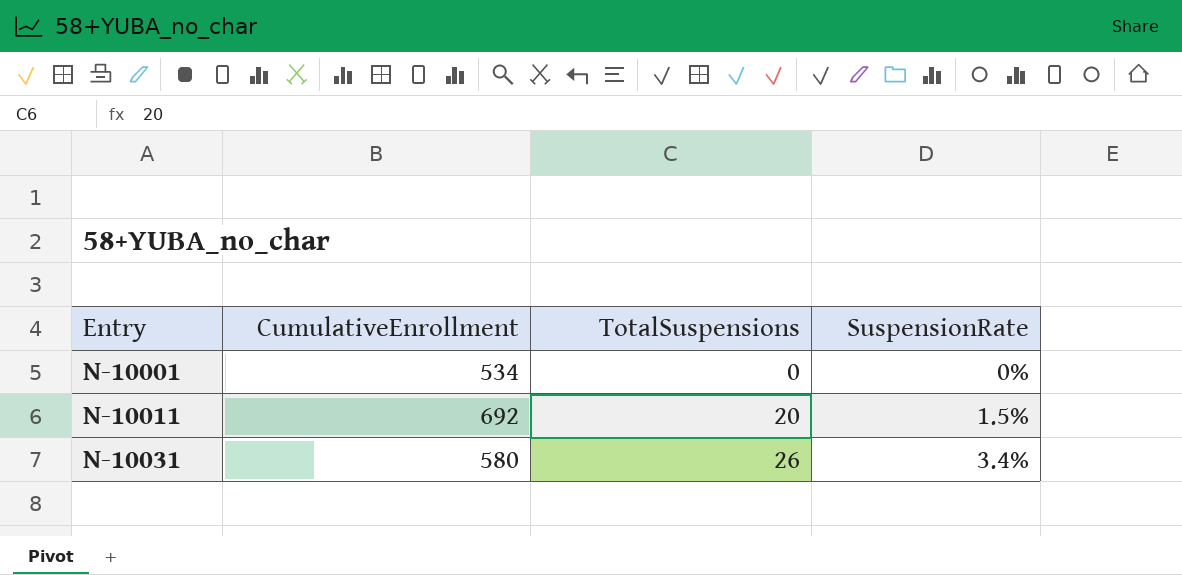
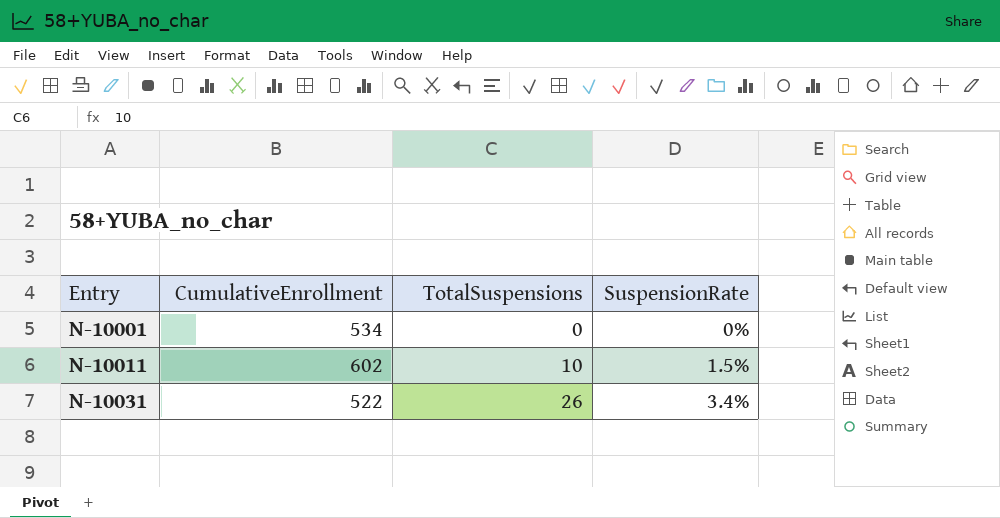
N-10011 | CumulativeEnrollment: 692 -> 602
N-10011 | TotalSuspensions: 20 -> 10
N-10031 | CumulativeEnrollment: 580 -> 522

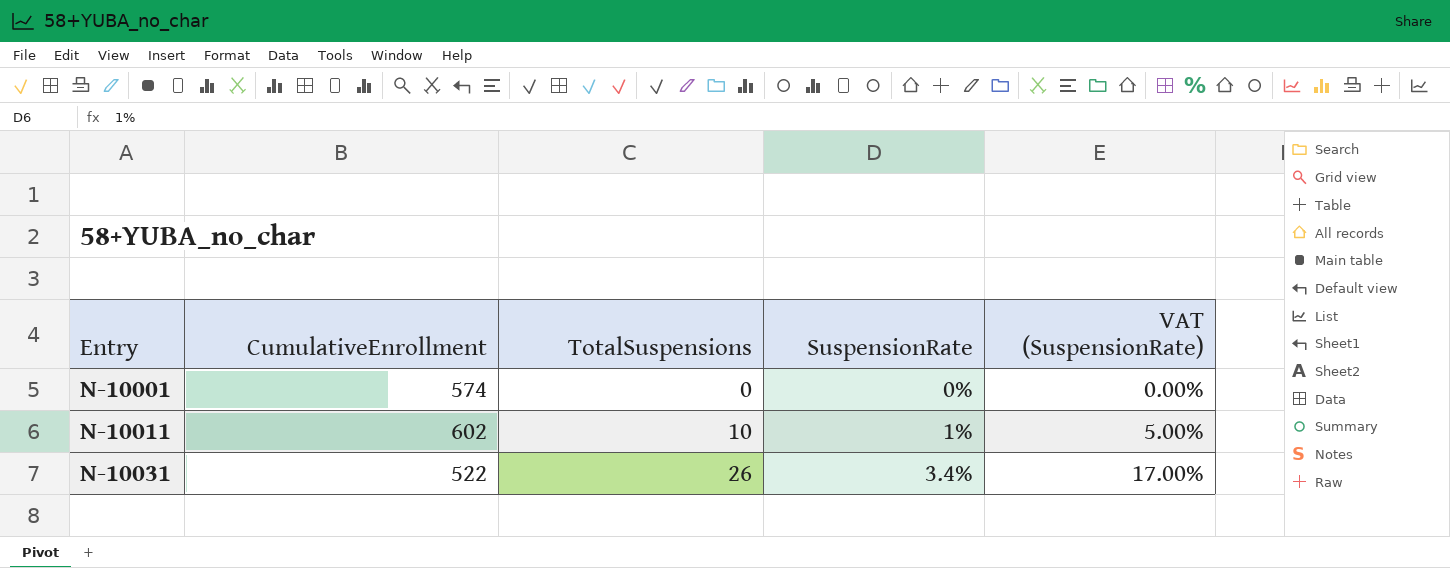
column VAT (SuspensionRate) | formula: none -> [SuspensionRate] * 5
N-10001 | CumulativeEnrollment: 534 -> 574
N-10011 | SuspensionRate: 1.5% -> 1%

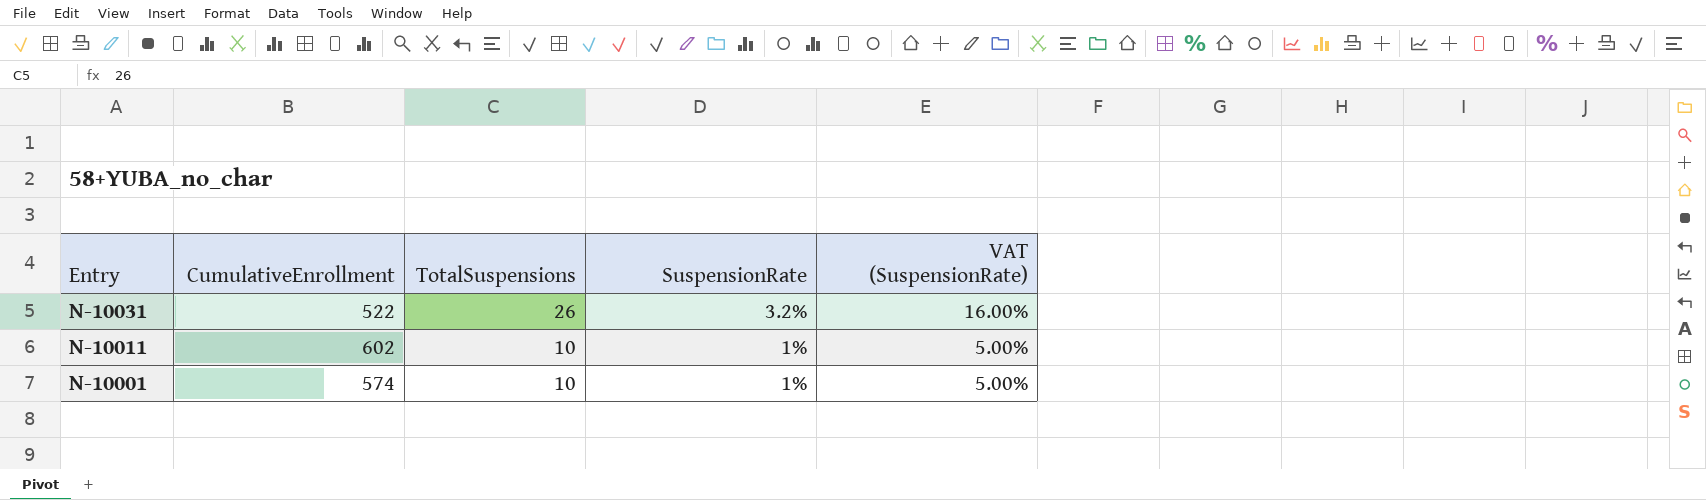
row order: Entry ascending -> Entry descending
N-10031 | SuspensionRate: 3.4% -> 3.2%
N-10031 | VAT (SuspensionRate): 17.00% -> 16.00%
N-10001 | TotalSuspensions: 0 -> 10
N-10001 | SuspensionRate: 0% -> 1%
N-10001 | VAT (SuspensionRate): 0.00% -> 5.00%

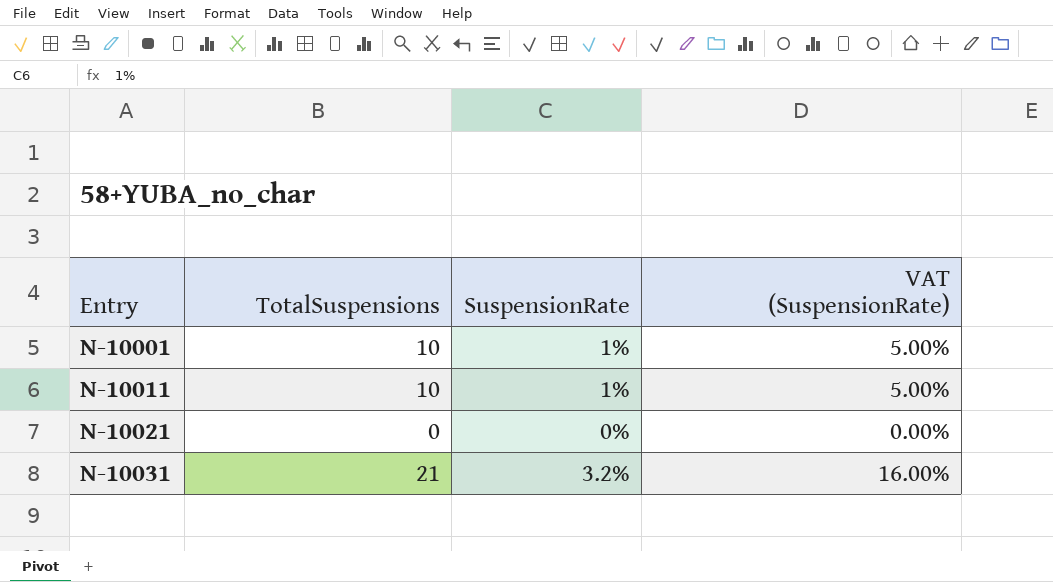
row order: Entry descending -> Entry ascending
column CumulativeEnrollment | position: 2 -> none
row N-10021: none -> 0 | 0% | 0.00%
N-10031 | TotalSuspensions: 26 -> 21

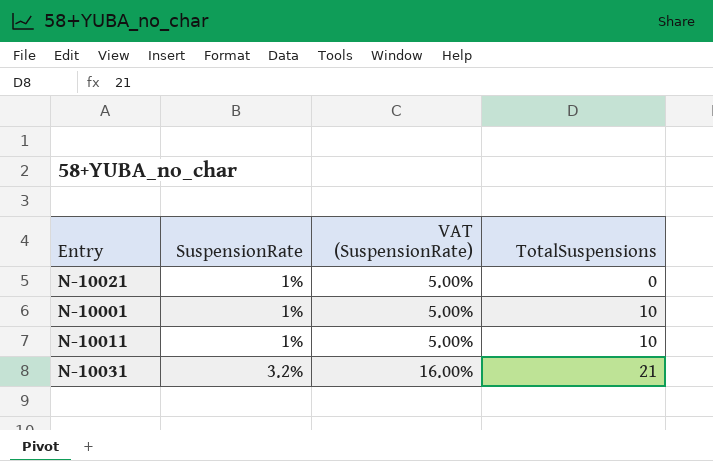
row order: Entry ascending -> SuspensionRate ascending
column TotalSuspensions | position: 2 -> 4
N-10021 | SuspensionRate: 0% -> 1%
N-10021 | VAT (SuspensionRate): 0.00% -> 5.00%

